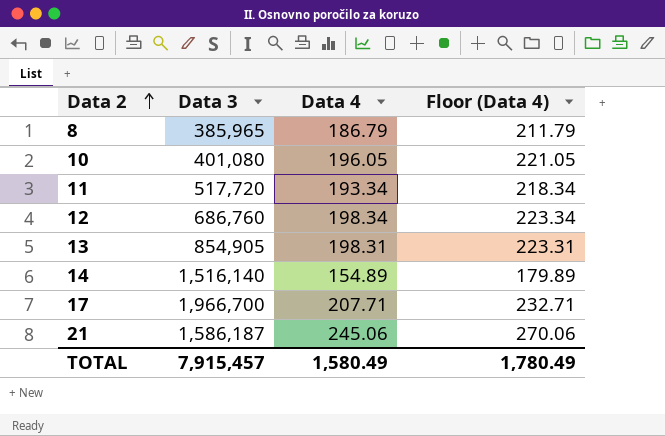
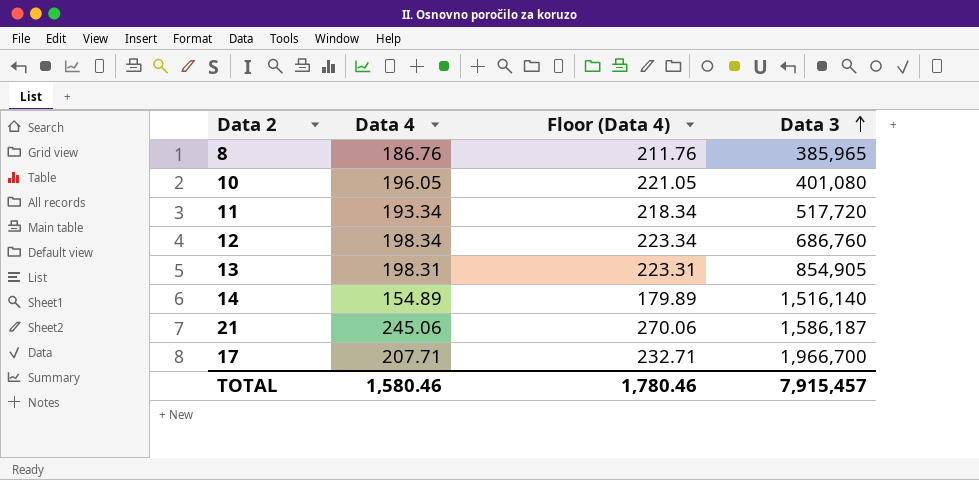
row order: Data 2 ascending -> Data 3 ascending
column Data 3 | position: 2 -> 4
8 | Data 4: 186.79 -> 186.76
8 | Floor (Data 4): 211.79 -> 211.76
TOTAL | Data 4: 1,580.49 -> 1,580.46
TOTAL | Floor (Data 4): 1,780.49 -> 1,780.46

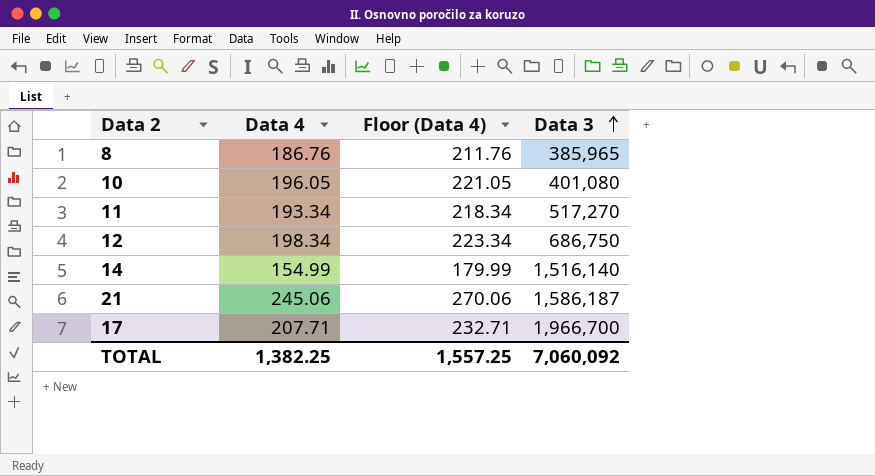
row 13: 198.31 | 223.31 | 854,905 -> none
11 | Data 3: 517,720 -> 517,270
12 | Data 3: 686,760 -> 686,750
14 | Data 4: 154.89 -> 154.99
14 | Floor (Data 4): 179.89 -> 179.99
TOTAL | Data 4: 1,580.46 -> 1,382.25
TOTAL | Floor (Data 4): 1,780.46 -> 1,557.25
TOTAL | Data 3: 7,915,457 -> 7,060,092

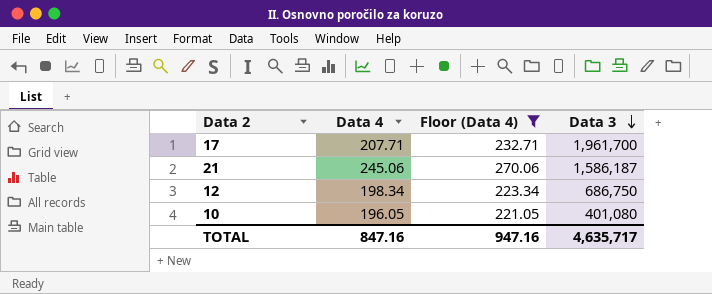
filter: none -> Floor (Data 4) >= 221.05
row order: Data 3 ascending -> Data 3 descending
17 | Data 3: 1,966,700 -> 1,961,700
TOTAL | Data 4: 1,382.25 -> 847.16
TOTAL | Floor (Data 4): 1,557.25 -> 947.16
TOTAL | Data 3: 7,060,092 -> 4,635,717

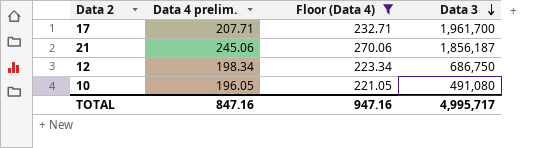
column name: Data 4 -> Data 4 prelim.
21 | Data 3: 1,586,187 -> 1,856,187
10 | Data 3: 401,080 -> 491,080
TOTAL | Data 3: 4,635,717 -> 4,995,717

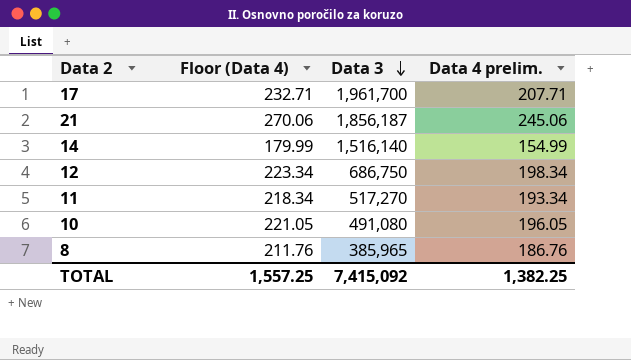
filter: Floor (Data 4) >= 221.05 -> none
column Data 4 prelim. | position: 2 -> 4
TOTAL | Floor (Data 4): 947.16 -> 1,557.25
TOTAL | Data 3: 4,995,717 -> 7,415,092
TOTAL | Data 4 prelim.: 847.16 -> 1,382.25

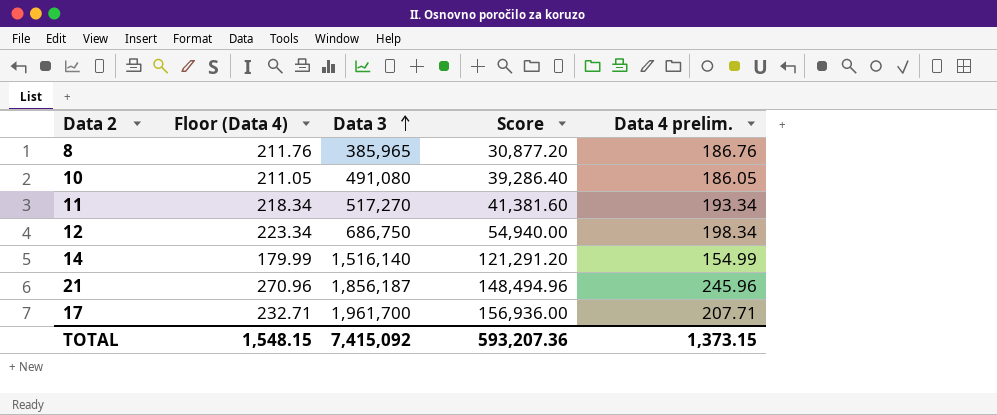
row order: Data 3 descending -> Data 3 ascending
column Score | formula: none -> [Data 3] * 0.08
10 | Floor (Data 4): 221.05 -> 211.05
10 | Data 4 prelim.: 196.05 -> 186.05
21 | Floor (Data 4): 270.06 -> 270.96
21 | Data 4 prelim.: 245.06 -> 245.96
TOTAL | Floor (Data 4): 1,557.25 -> 1,548.15
TOTAL | Data 4 prelim.: 1,382.25 -> 1,373.15

